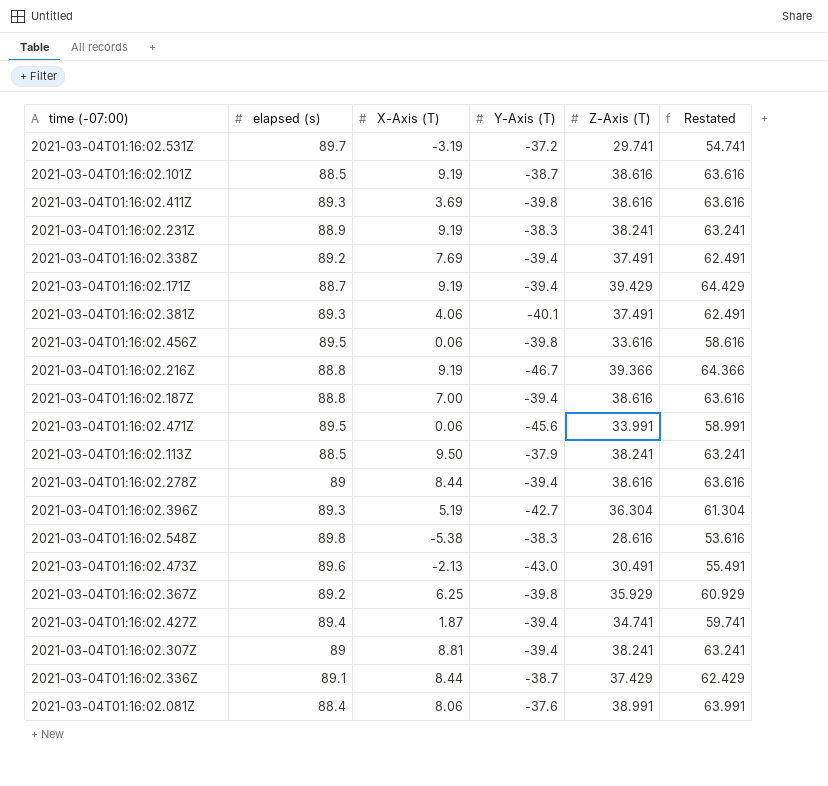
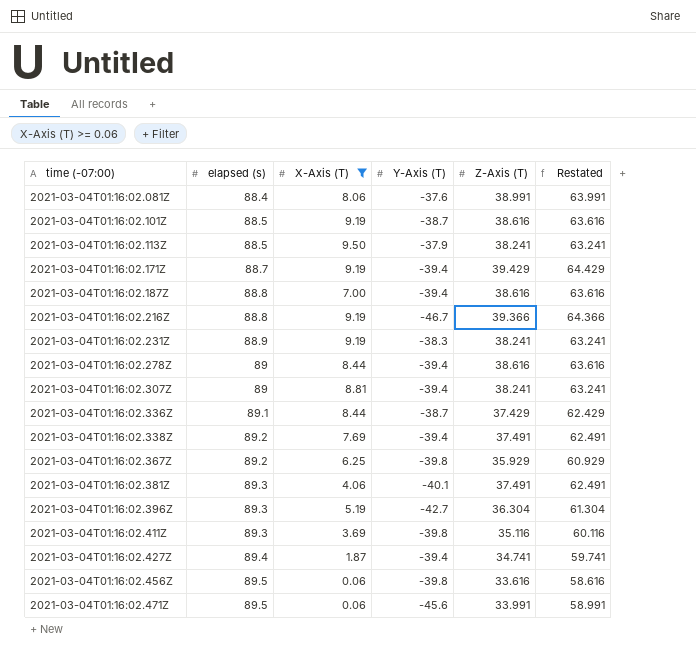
filter: none -> X-Axis (T) >= 0.06
row order: none -> time (-07:00) ascending
2021-03-04T01:16:02.411Z | Z-Axis (T): 38.616 -> 35.116
2021-03-04T01:16:02.411Z | Restated: 63.616 -> 60.116

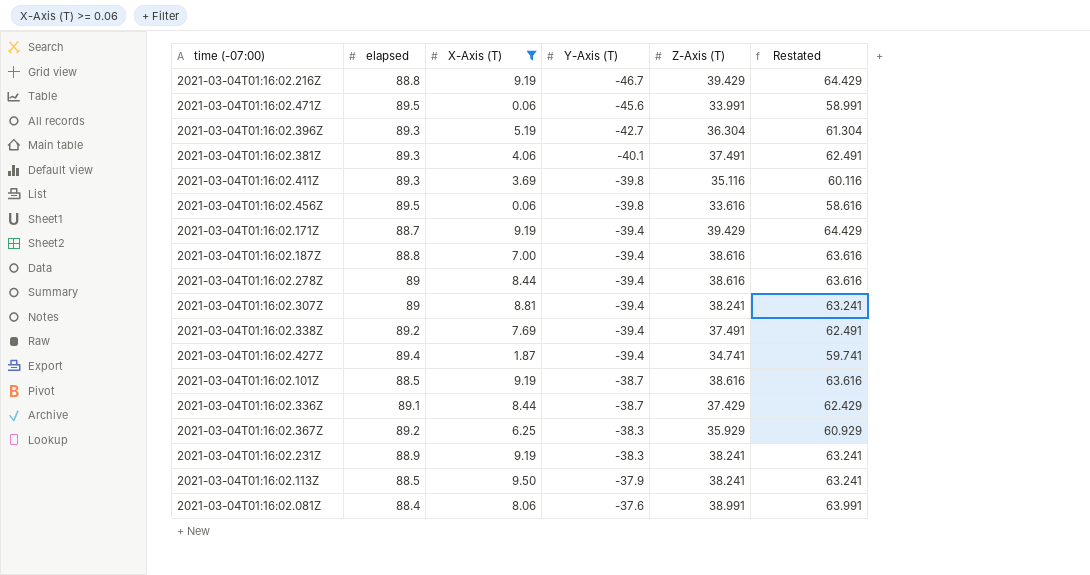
row order: time (-07:00) ascending -> Y-Axis (T) ascending
column name: elapsed (s) -> elapsed
2021-03-04T01:16:02.216Z | Z-Axis (T): 39.366 -> 39.429
2021-03-04T01:16:02.216Z | Restated: 64.366 -> 64.429
2021-03-04T01:16:02.367Z | Y-Axis (T): -39.8 -> -38.3

